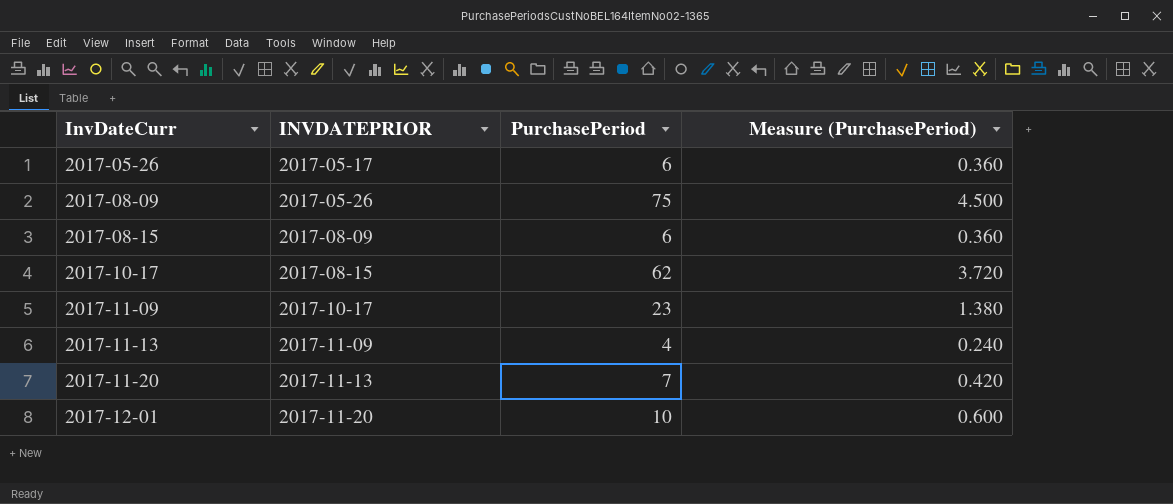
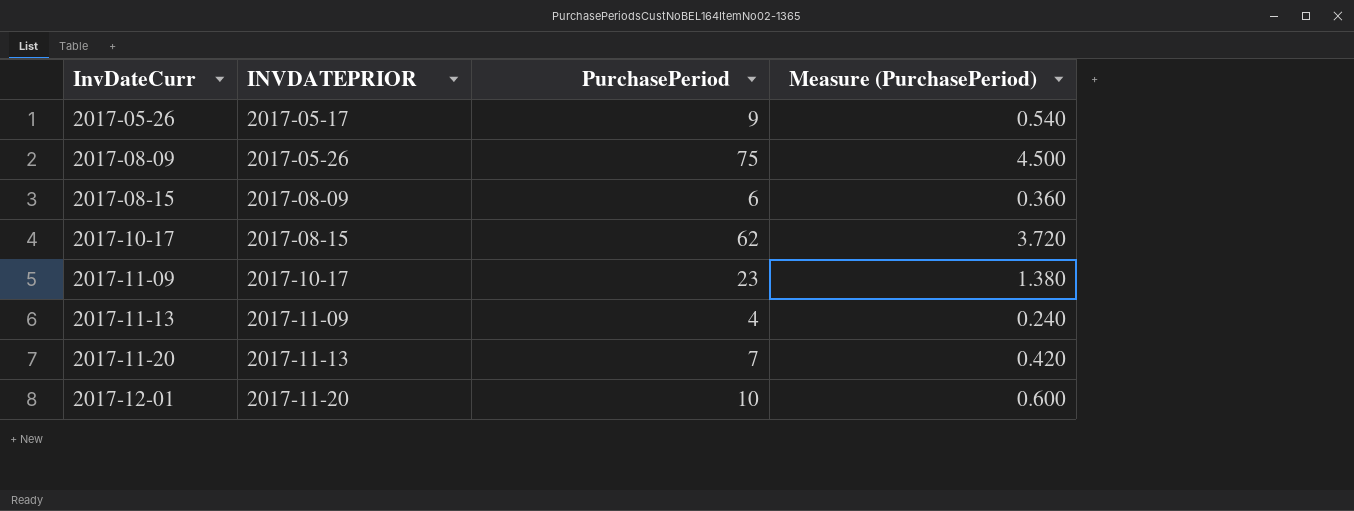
2017-05-26 | PurchasePeriod: 6 -> 9
2017-05-26 | Measure (PurchasePeriod): 0.360 -> 0.540

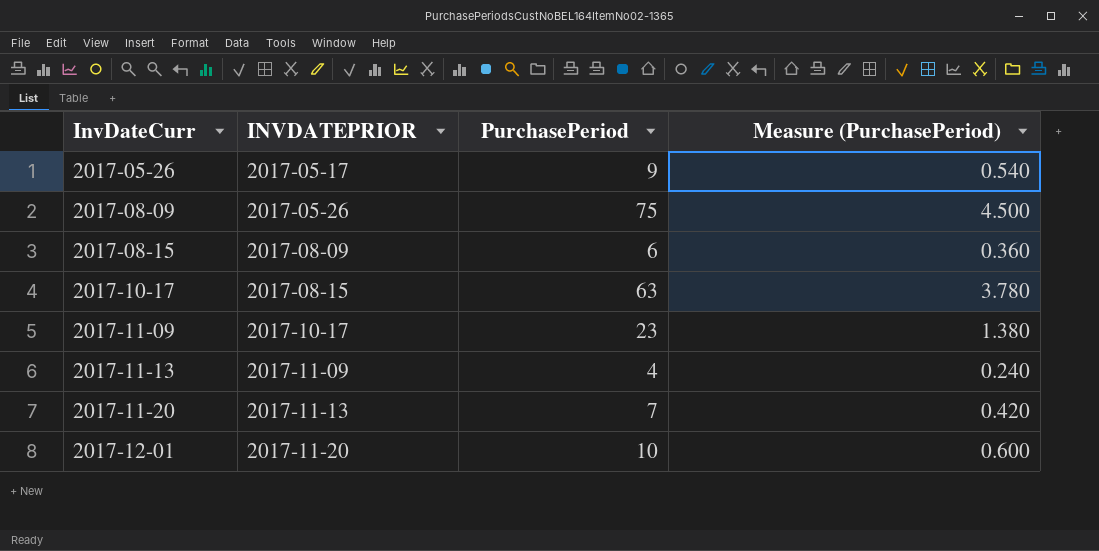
2017-10-17 | PurchasePeriod: 62 -> 63
2017-10-17 | Measure (PurchasePeriod): 3.720 -> 3.780

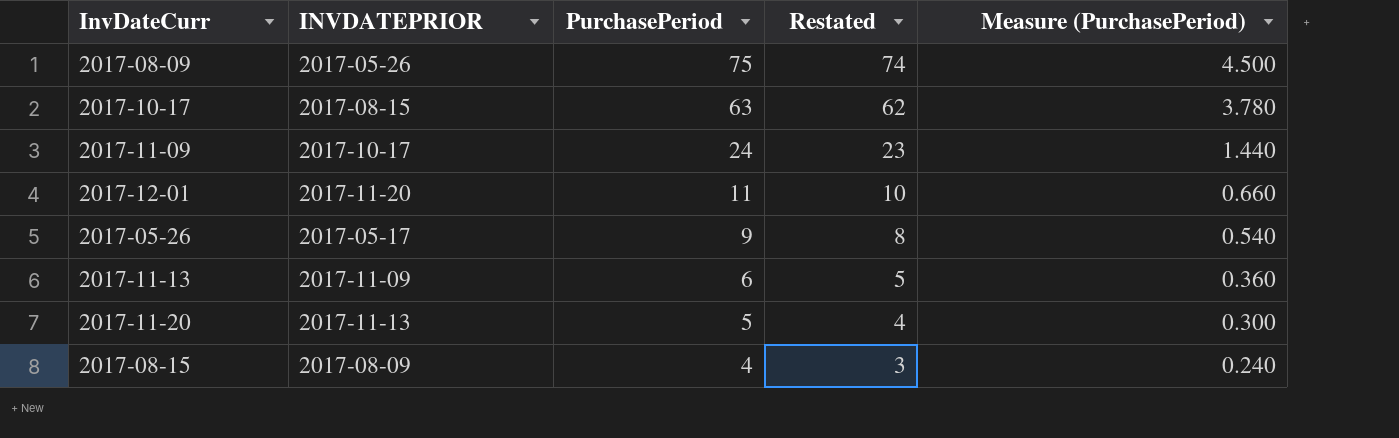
row order: InvDateCurr ascending -> PurchasePeriod descending
column Restated | formula: none -> [PurchasePeriod] - 1
2017-11-09 | PurchasePeriod: 23 -> 24
2017-11-09 | Measure (PurchasePeriod): 1.380 -> 1.440
2017-12-01 | PurchasePeriod: 10 -> 11
2017-12-01 | Measure (PurchasePeriod): 0.600 -> 0.660
2017-11-13 | PurchasePeriod: 4 -> 6
2017-11-13 | Measure (PurchasePeriod): 0.240 -> 0.360
2017-11-20 | PurchasePeriod: 7 -> 5
2017-11-20 | Measure (PurchasePeriod): 0.420 -> 0.300
2017-08-15 | PurchasePeriod: 6 -> 4
2017-08-15 | Measure (PurchasePeriod): 0.360 -> 0.240

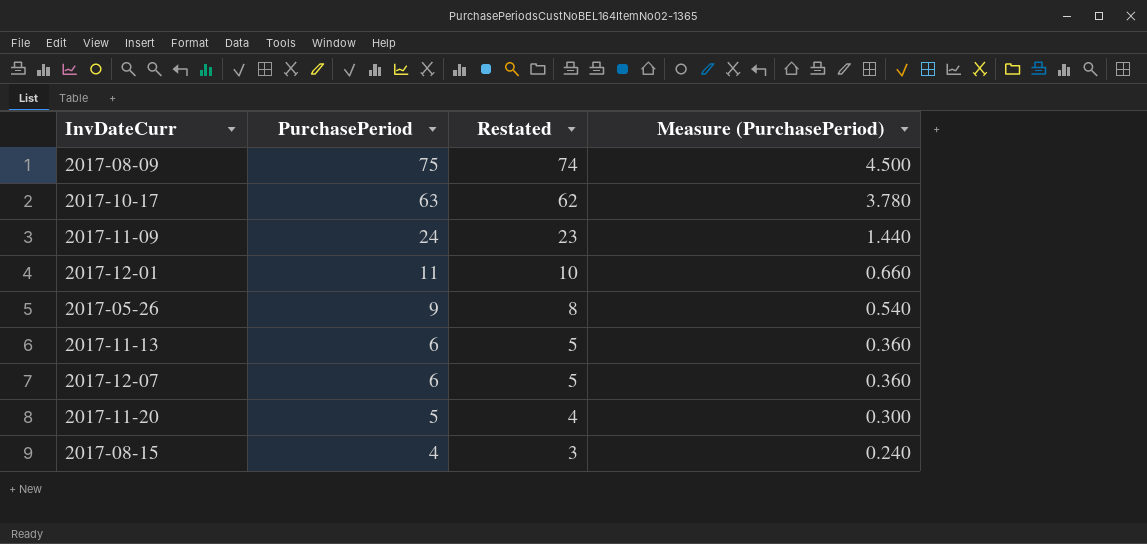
column INVDATEPRIOR | position: 2 -> none
row 2017-12-07: none -> 6 | 5 | 0.360

